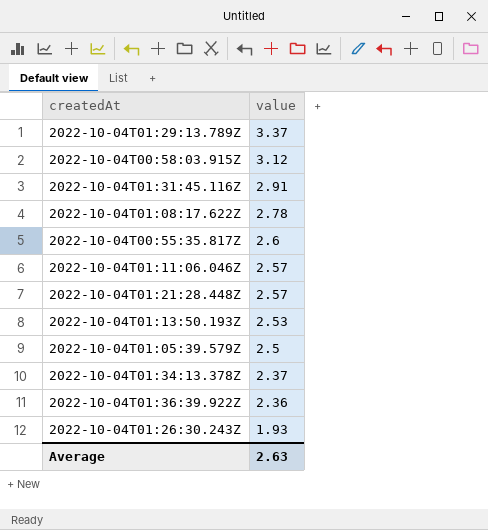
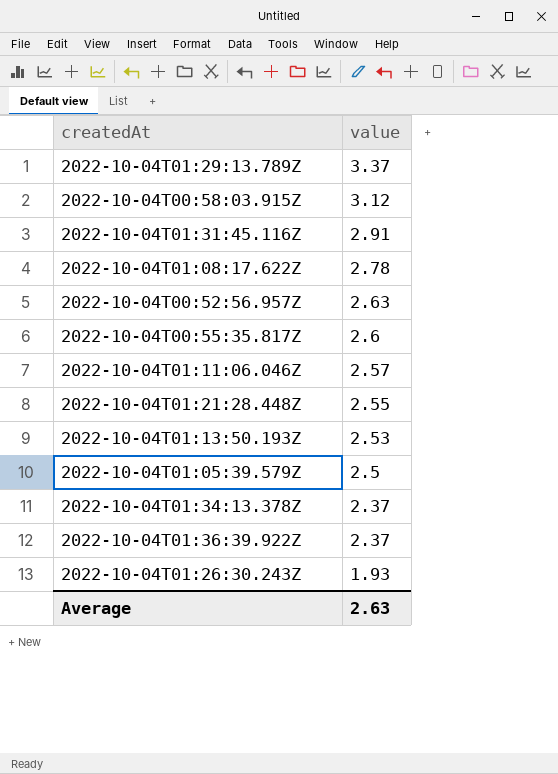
row 2022-10-04T00:52:56.957Z: none -> 2.63
2022-10-04T01:21:28.448Z | value: 2.57 -> 2.55
2022-10-04T01:36:39.922Z | value: 2.36 -> 2.37

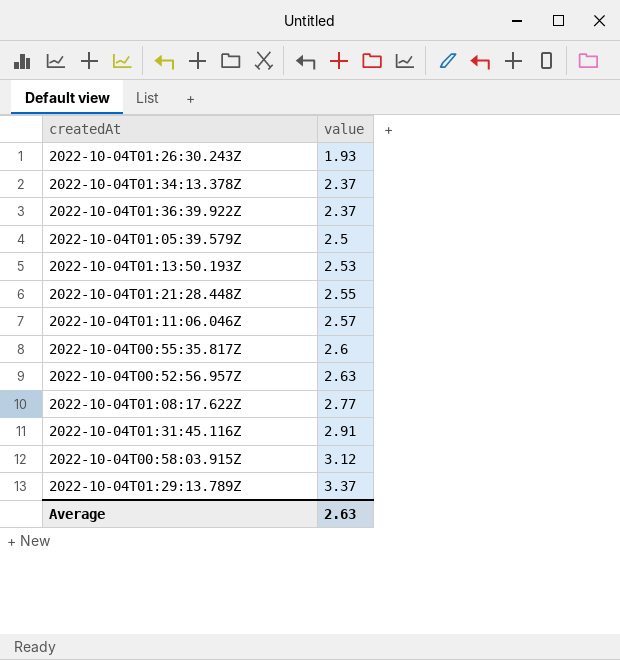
row order: value descending -> value ascending
2022-10-04T01:08:17.622Z | value: 2.78 -> 2.77

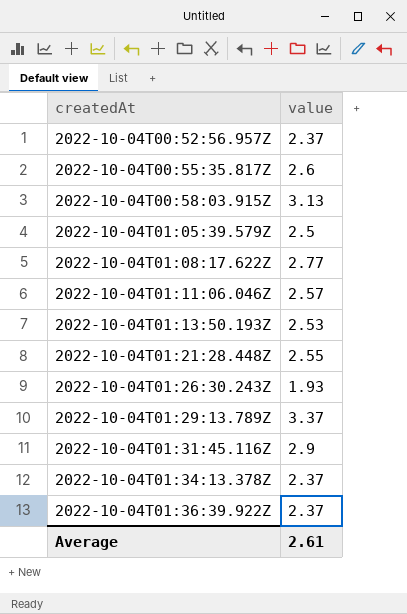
row order: value ascending -> createdAt ascending
2022-10-04T00:52:56.957Z | value: 2.63 -> 2.37
2022-10-04T00:58:03.915Z | value: 3.12 -> 3.13
2022-10-04T01:31:45.116Z | value: 2.91 -> 2.9
Average | value: 2.63 -> 2.61

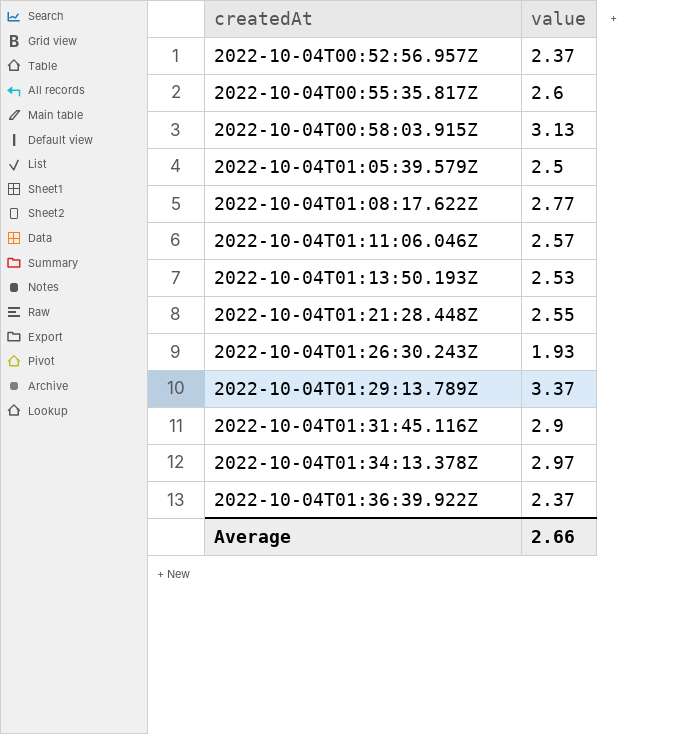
2022-10-04T01:34:13.378Z | value: 2.37 -> 2.97
Average | value: 2.61 -> 2.66

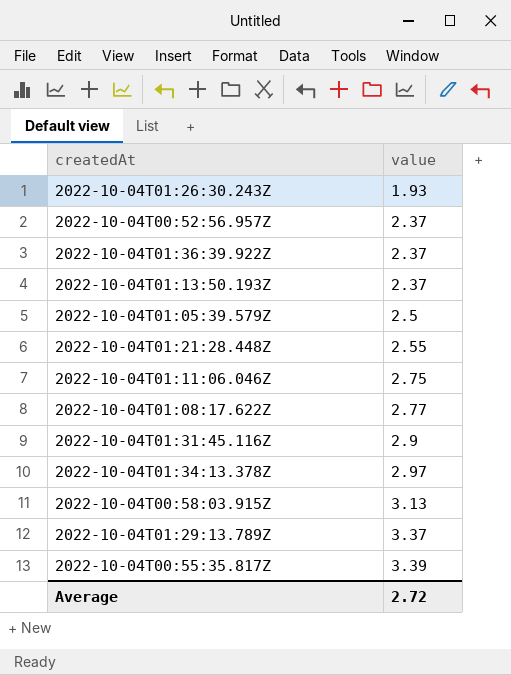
row order: createdAt ascending -> value ascending
2022-10-04T01:13:50.193Z | value: 2.53 -> 2.37
2022-10-04T01:11:06.046Z | value: 2.57 -> 2.75
2022-10-04T00:55:35.817Z | value: 2.6 -> 3.39
Average | value: 2.66 -> 2.72

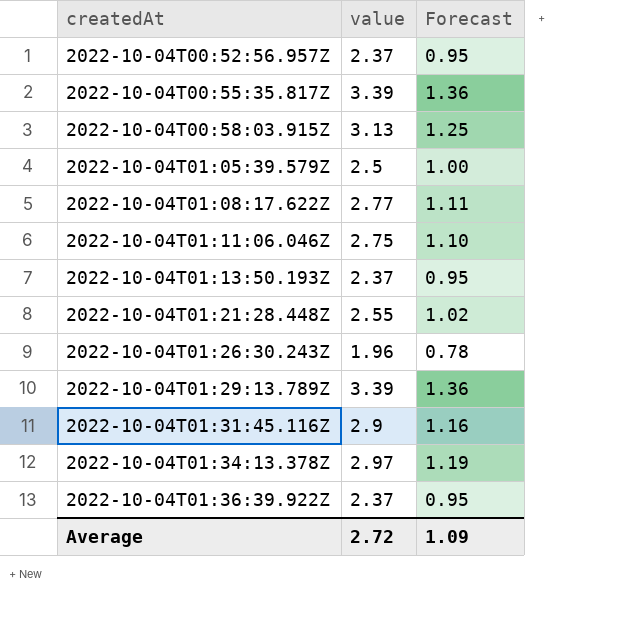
row order: value ascending -> createdAt ascending
column Forecast | formula: none -> [value] * 0.4
2022-10-04T01:26:30.243Z | value: 1.93 -> 1.96
2022-10-04T01:29:13.789Z | value: 3.37 -> 3.39

